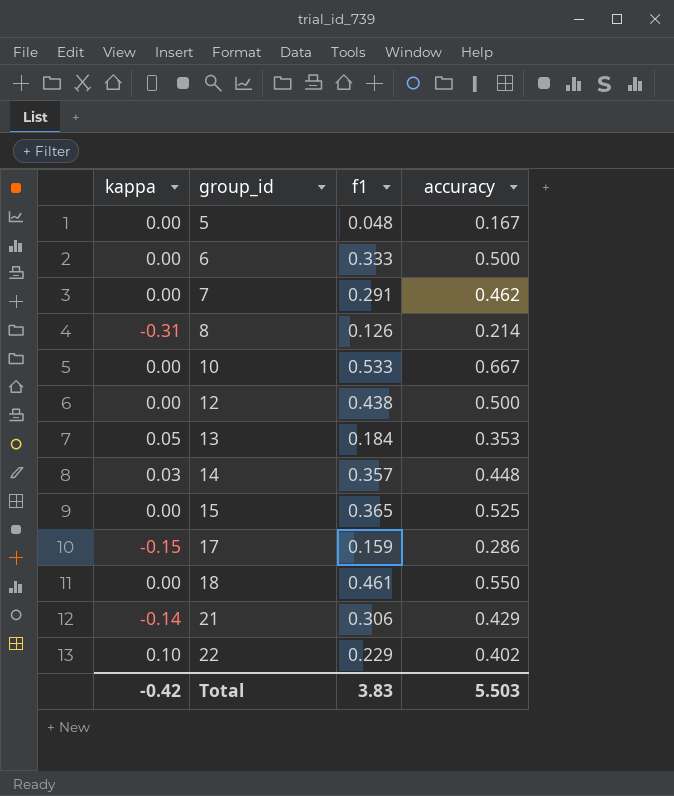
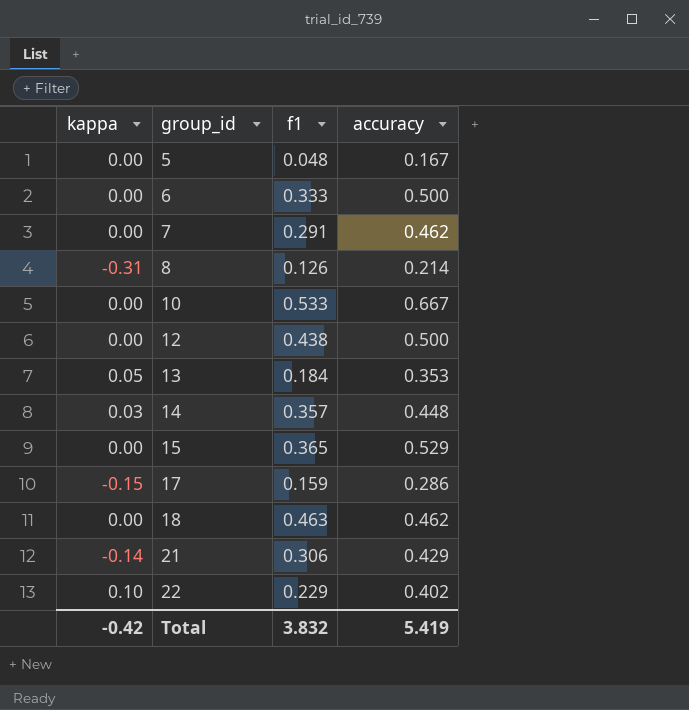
15 | accuracy: 0.525 -> 0.529
18 | f1: 0.461 -> 0.463
18 | accuracy: 0.550 -> 0.462
Total | f1: 3.83 -> 3.832
Total | accuracy: 5.503 -> 5.419

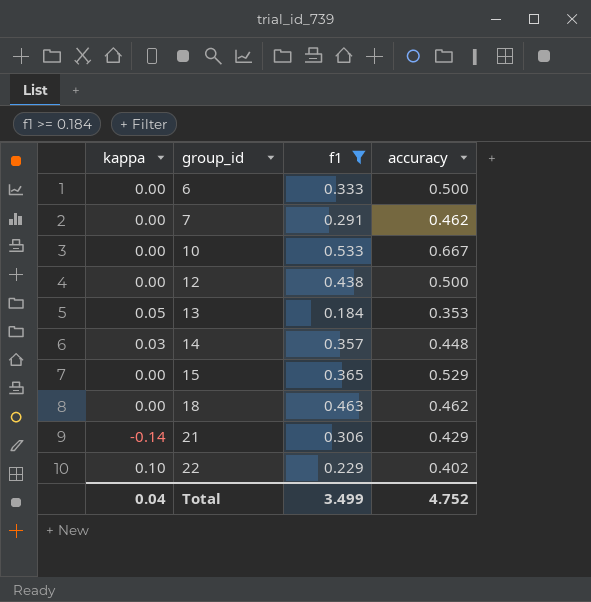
filter: none -> f1 >= 0.184
Total | kappa: -0.42 -> 0.04
Total | f1: 3.832 -> 3.499
Total | accuracy: 5.419 -> 4.752

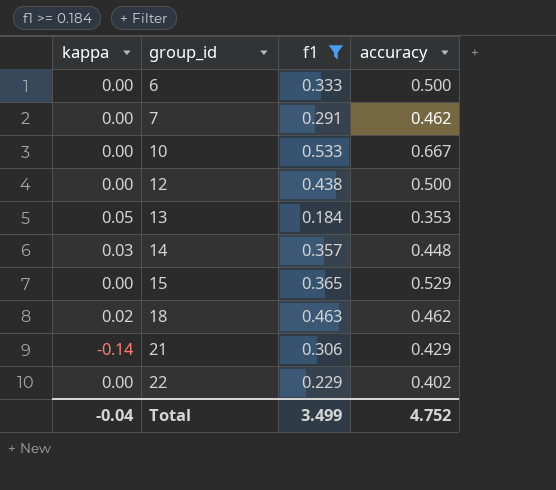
18 | kappa: 0.00 -> 0.02
22 | kappa: 0.10 -> 0.00
Total | kappa: 0.04 -> -0.04

